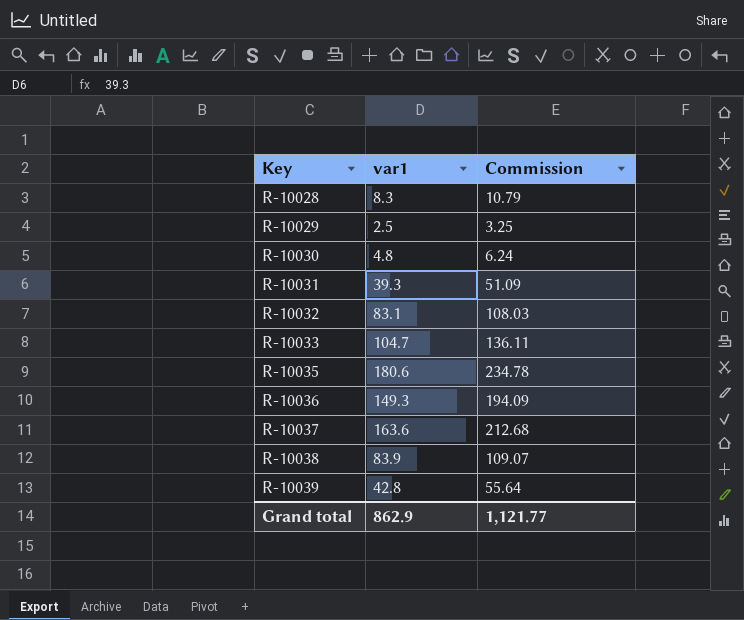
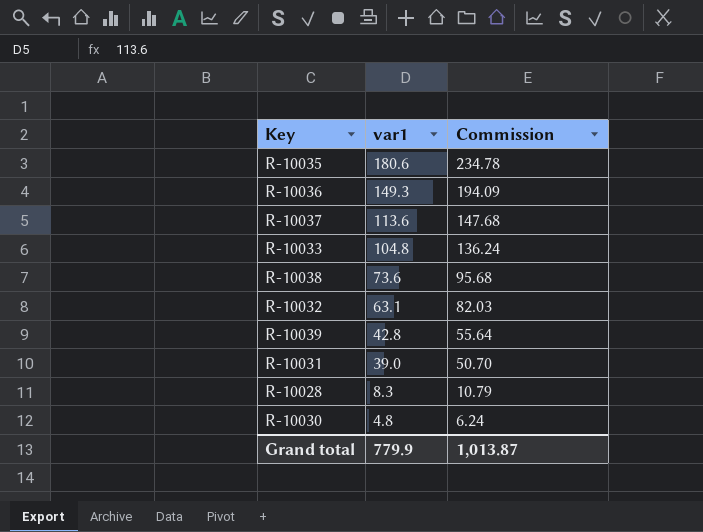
row order: Key ascending -> var1 descending
row R-10029: 2.5 | 3.25 -> none
R-10037 | var1: 163.6 -> 113.6
R-10037 | Commission: 212.68 -> 147.68
R-10033 | var1: 104.7 -> 104.8
R-10033 | Commission: 136.11 -> 136.24
R-10038 | var1: 83.9 -> 73.6
R-10038 | Commission: 109.07 -> 95.68
R-10032 | var1: 83.1 -> 63.1
R-10032 | Commission: 108.03 -> 82.03
R-10031 | var1: 39.3 -> 39.0
R-10031 | Commission: 51.09 -> 50.70
Grand total | var1: 862.9 -> 779.9
Grand total | Commission: 1,121.77 -> 1,013.87

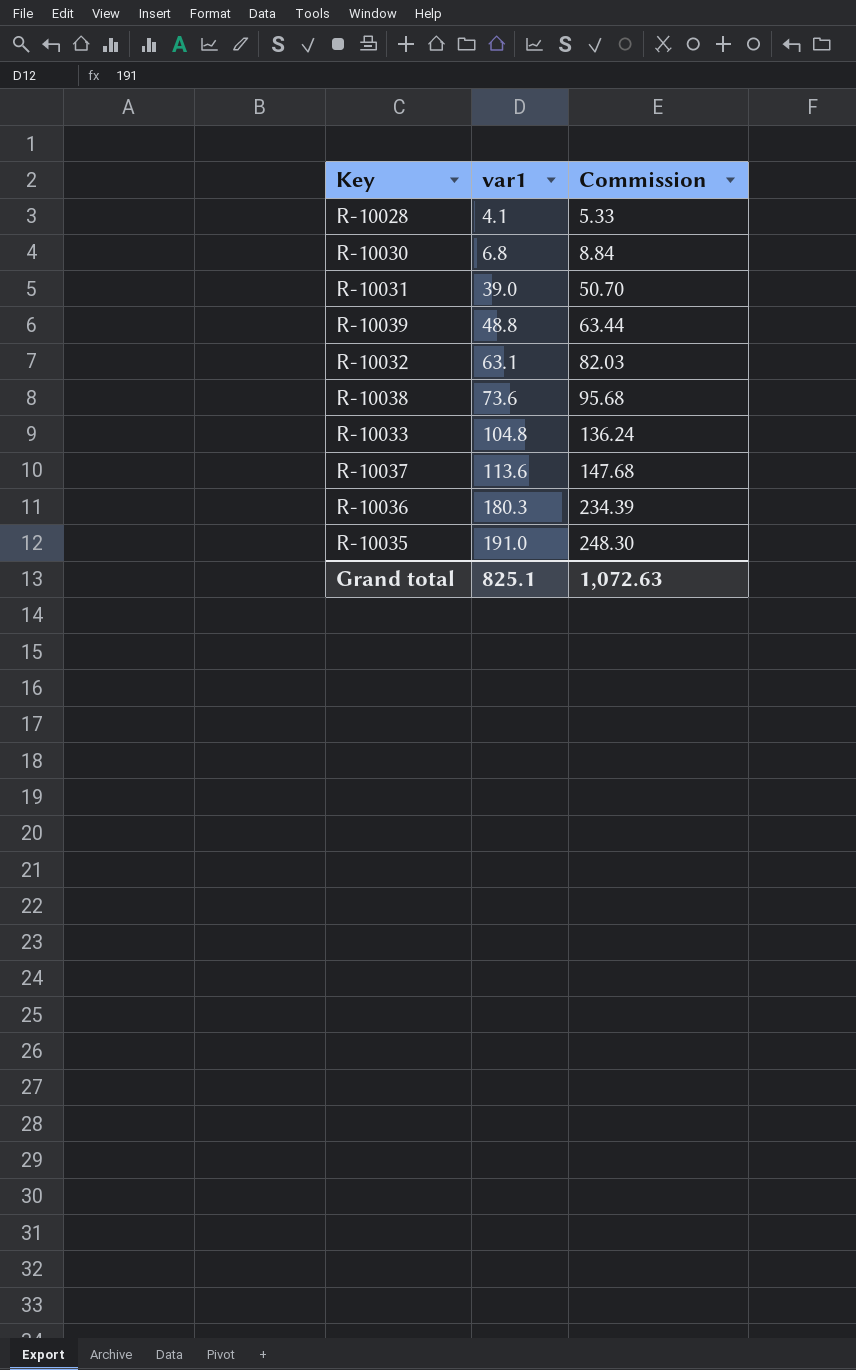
row order: var1 descending -> var1 ascending
R-10028 | var1: 8.3 -> 4.1
R-10028 | Commission: 10.79 -> 5.33
R-10030 | var1: 4.8 -> 6.8
R-10030 | Commission: 6.24 -> 8.84
R-10039 | var1: 42.8 -> 48.8
R-10039 | Commission: 55.64 -> 63.44
R-10036 | var1: 149.3 -> 180.3
R-10036 | Commission: 194.09 -> 234.39
R-10035 | var1: 180.6 -> 191.0
R-10035 | Commission: 234.78 -> 248.30
Grand total | var1: 779.9 -> 825.1
Grand total | Commission: 1,013.87 -> 1,072.63

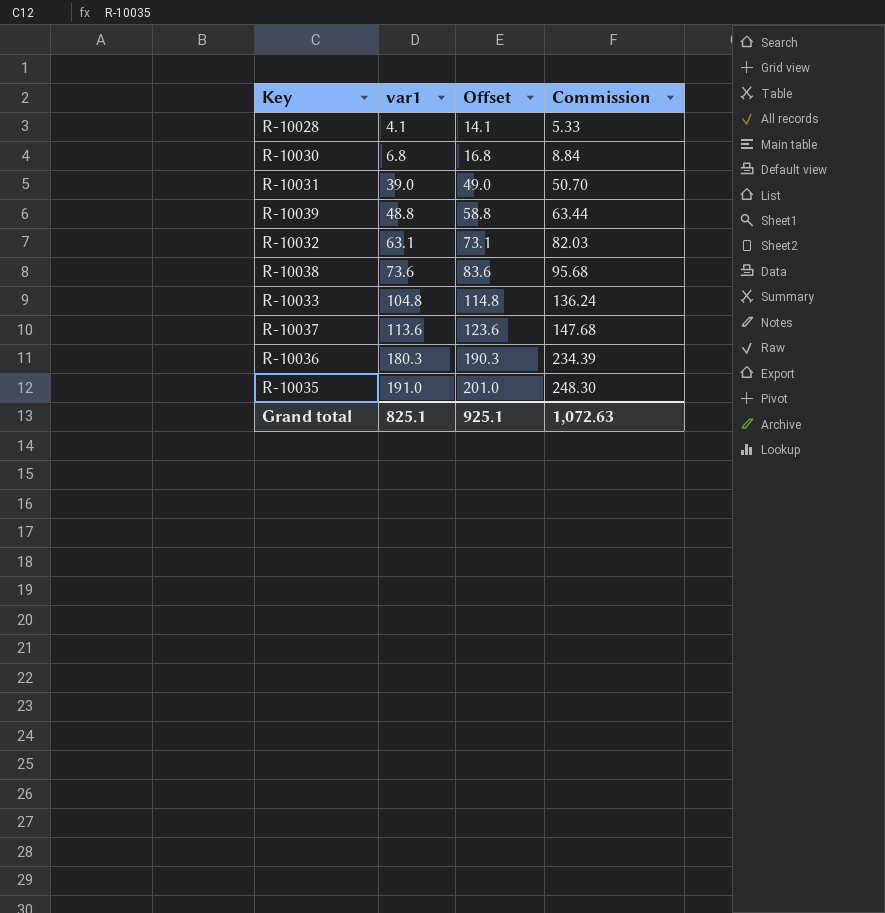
column Offset | formula: none -> [var1] + 10

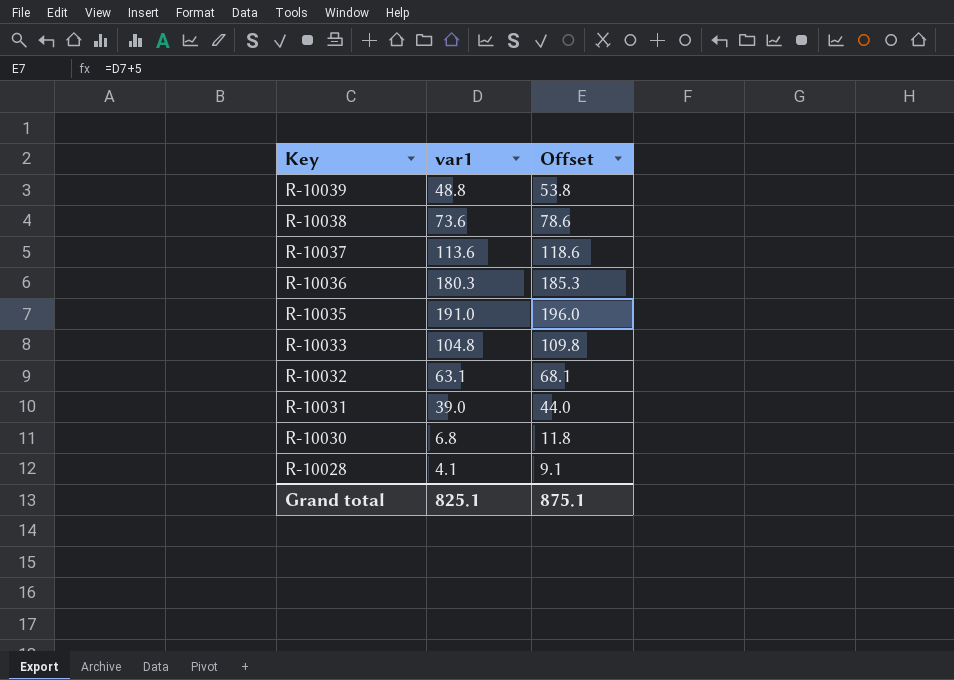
row order: var1 ascending -> Key descending
column Commission | formula: [var1] * 1.3 -> none
column Offset | formula: [var1] + 10 -> [var1] + 5
Grand total | Offset: 925.1 -> 875.1

